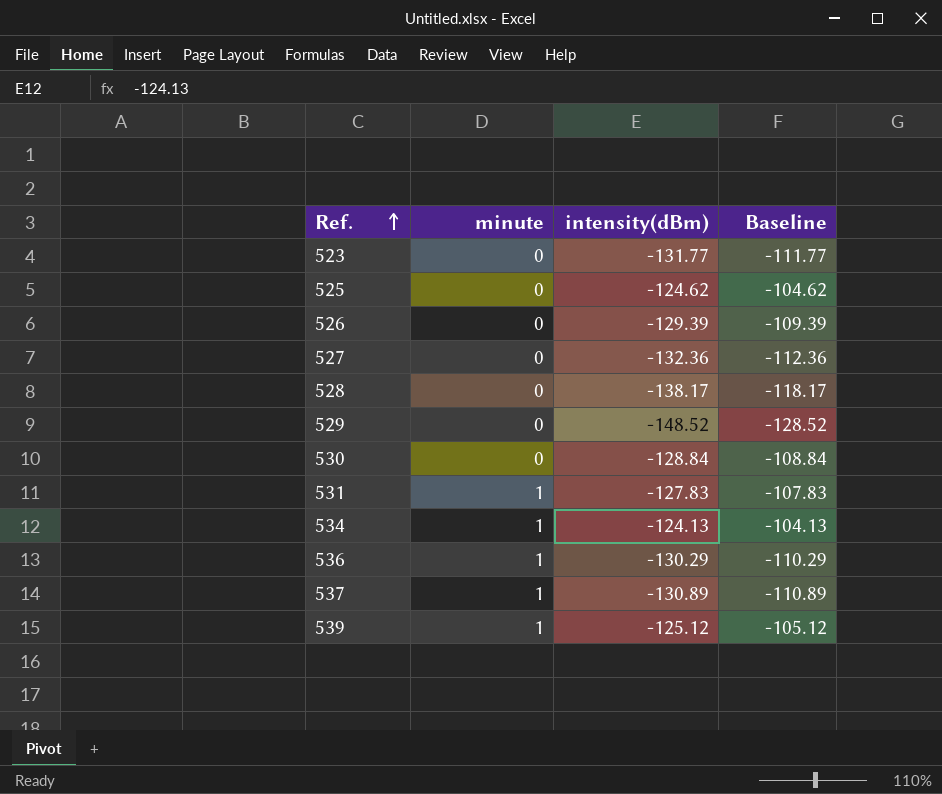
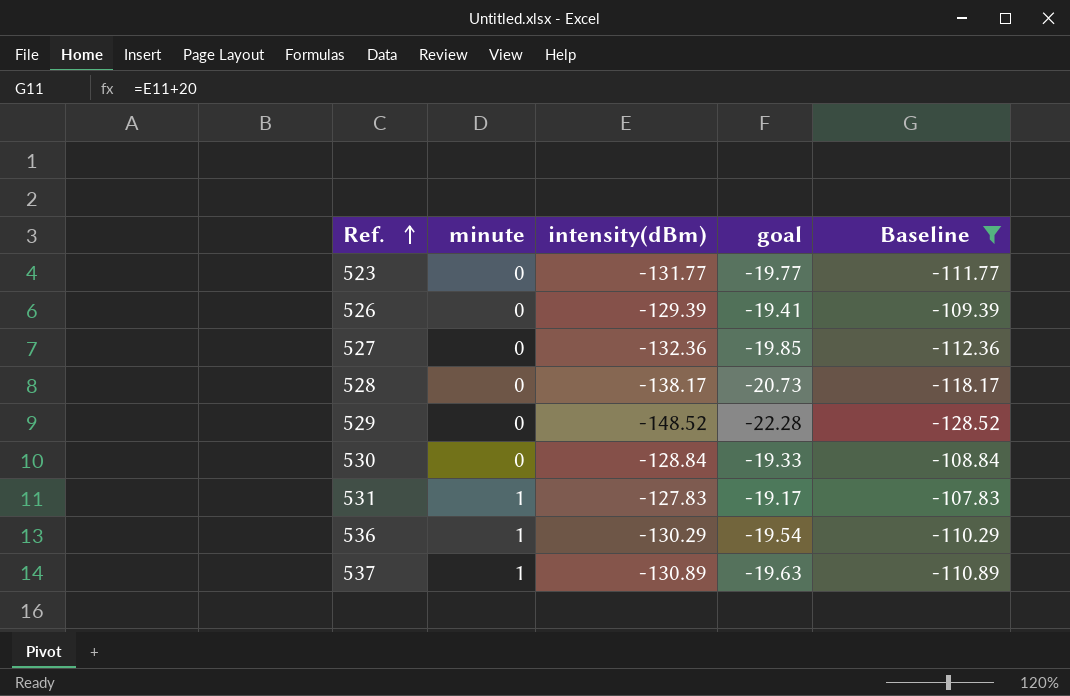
filter: none -> Baseline <= -107.83
column goal | formula: none -> [intensity(dBm)] * 0.15

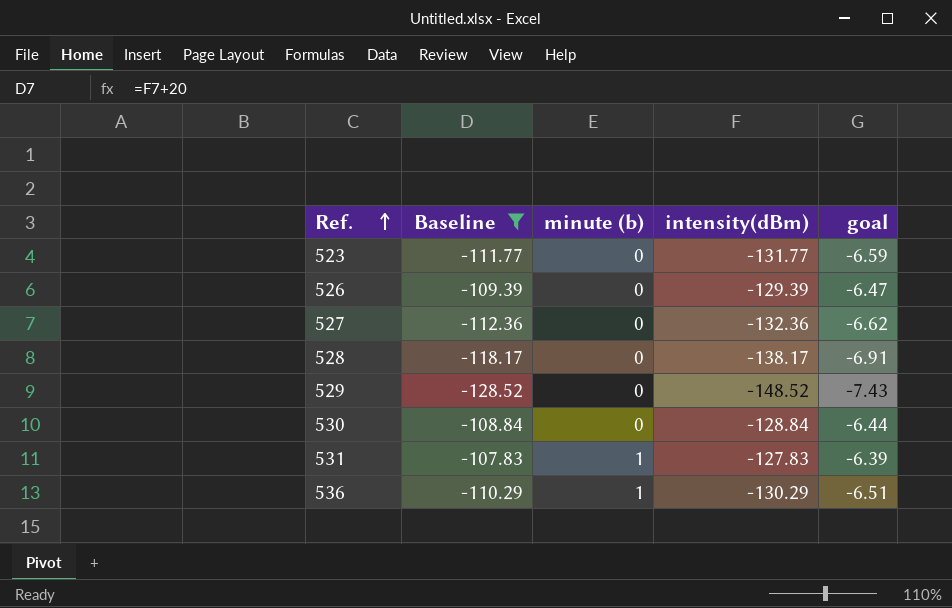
column Baseline | position: 5 -> 2
column name: minute -> minute (b)
column goal | formula: [intensity(dBm)] * 0.15 -> [intensity(dBm)] * 0.05
row 537: 1 | -130.89 | -19.63 | -110.89 -> none

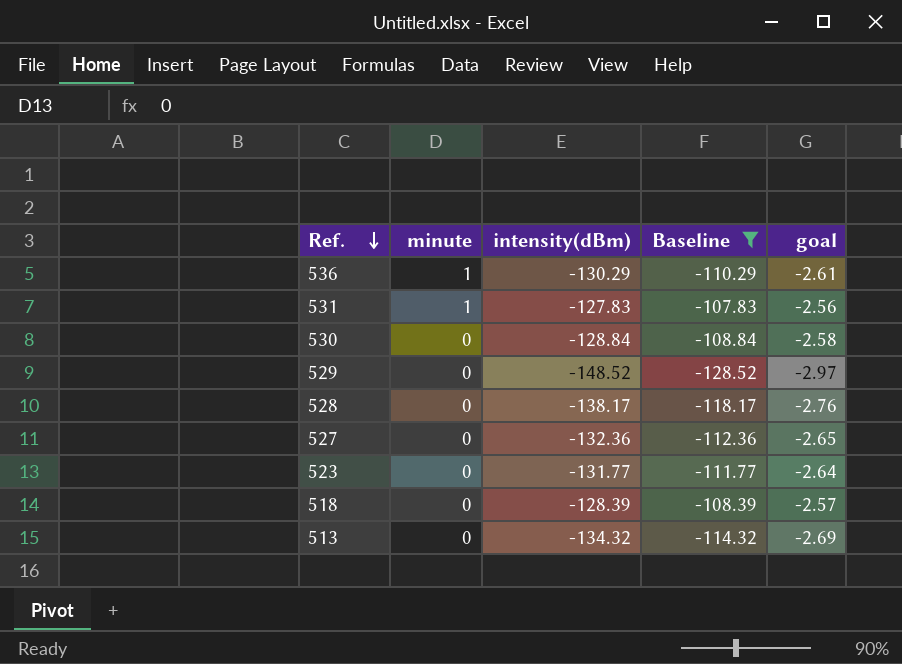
row order: Ref. ascending -> Ref. descending
column name: minute (b) -> minute
column Baseline | position: 2 -> 4
column goal | formula: [intensity(dBm)] * 0.05 -> [intensity(dBm)] * 0.02
row 526: -109.39 | 0 | -129.39 | -6.47 -> none
row 518: none -> 0 | -128.39 | -108.39 | -2.57
row 513: none -> 0 | -134.32 | -114.32 | -2.69

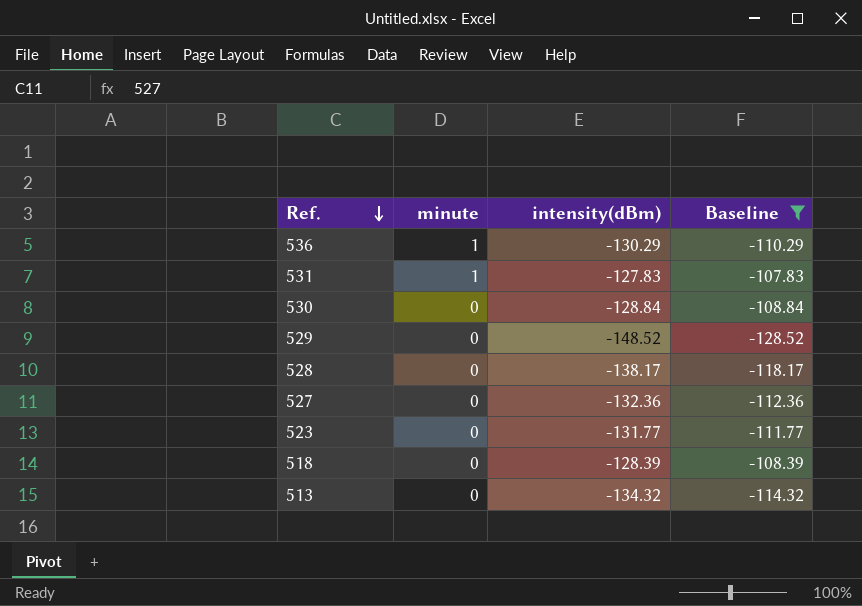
column goal | formula: [intensity(dBm)] * 0.02 -> none

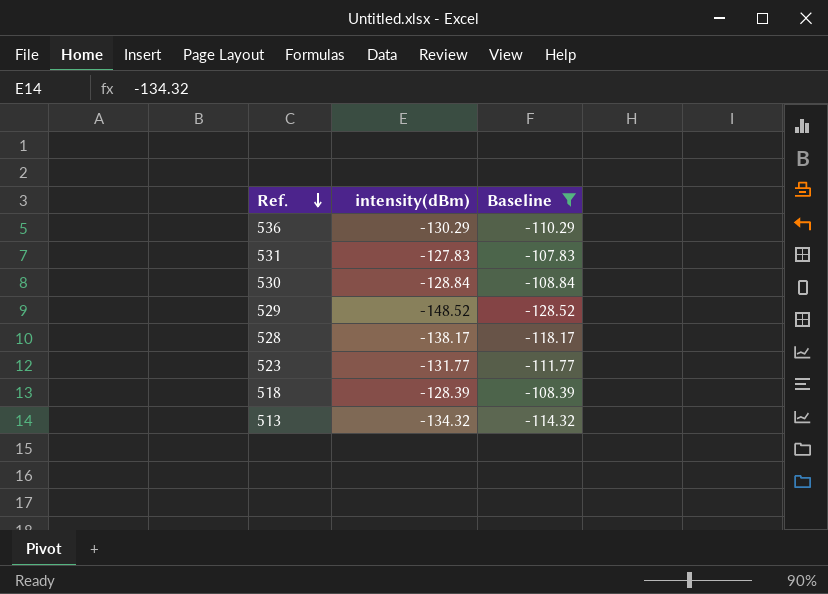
column minute | position: 2 -> none
row 527: 0 | -132.36 | -112.36 -> none

